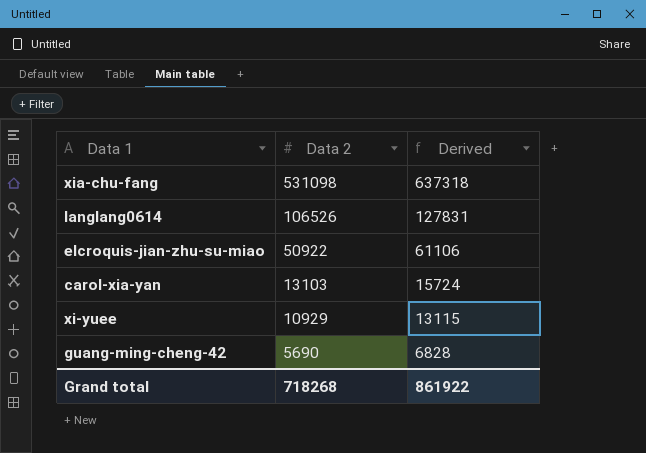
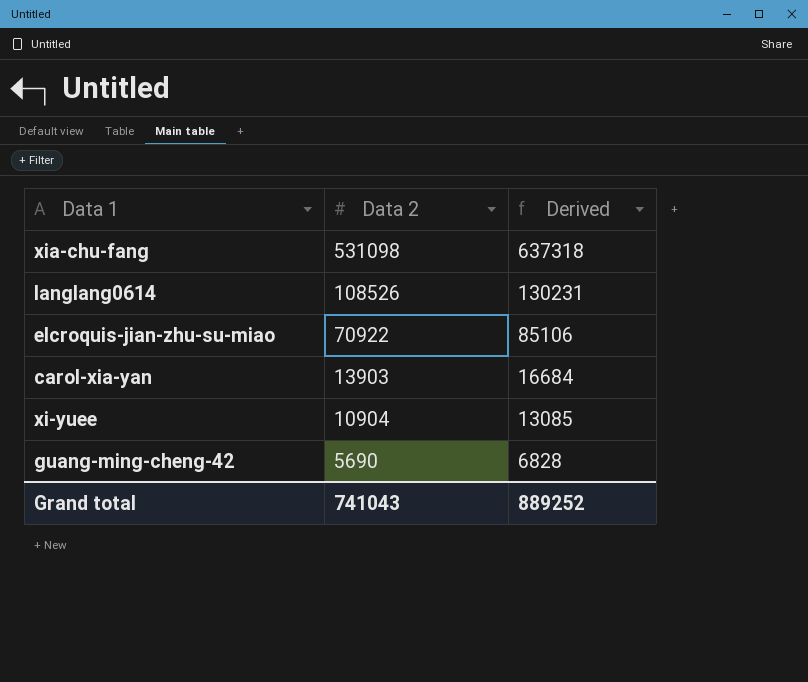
langlang0614 | Data 2: 106526 -> 108526
langlang0614 | Derived: 127831 -> 130231
elcroquis-jian-zhu-su-miao | Data 2: 50922 -> 70922
elcroquis-jian-zhu-su-miao | Derived: 61106 -> 85106
carol-xia-yan | Data 2: 13103 -> 13903
carol-xia-yan | Derived: 15724 -> 16684
xi-yuee | Data 2: 10929 -> 10904
xi-yuee | Derived: 13115 -> 13085
Grand total | Data 2: 718268 -> 741043
Grand total | Derived: 861922 -> 889252

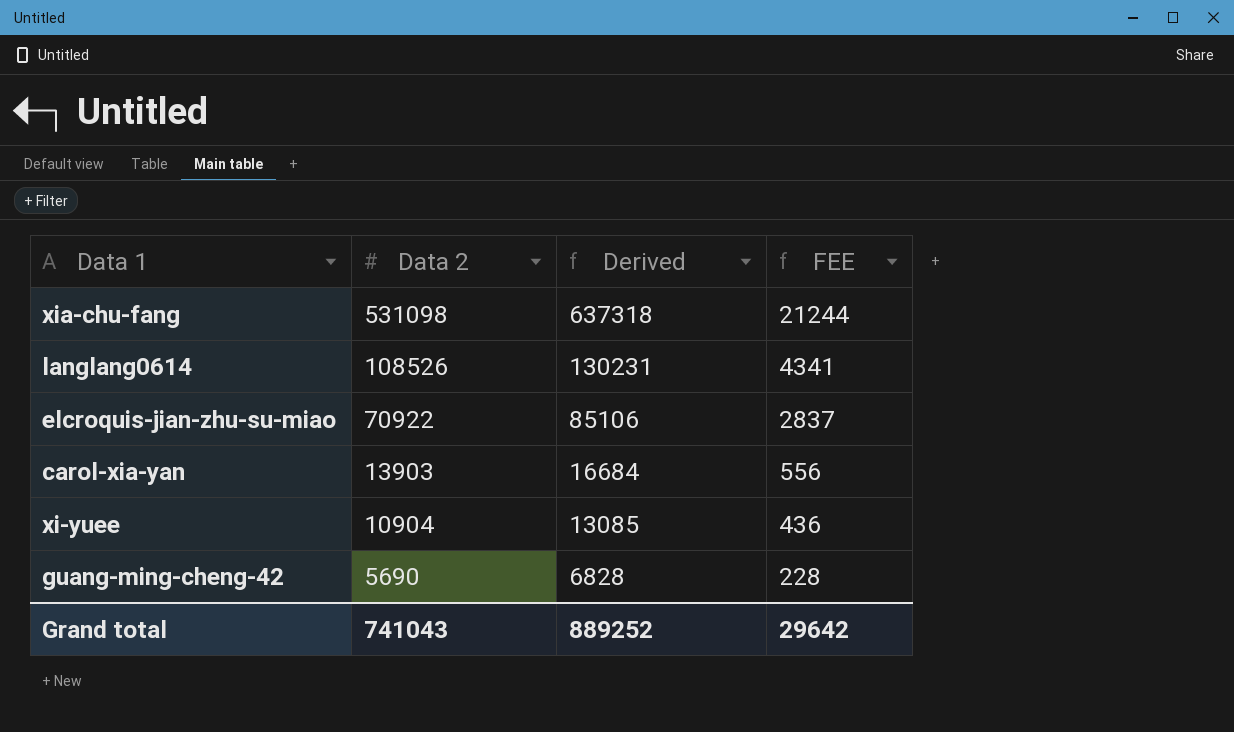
column FEE | formula: none -> [Data 2] * 0.04

